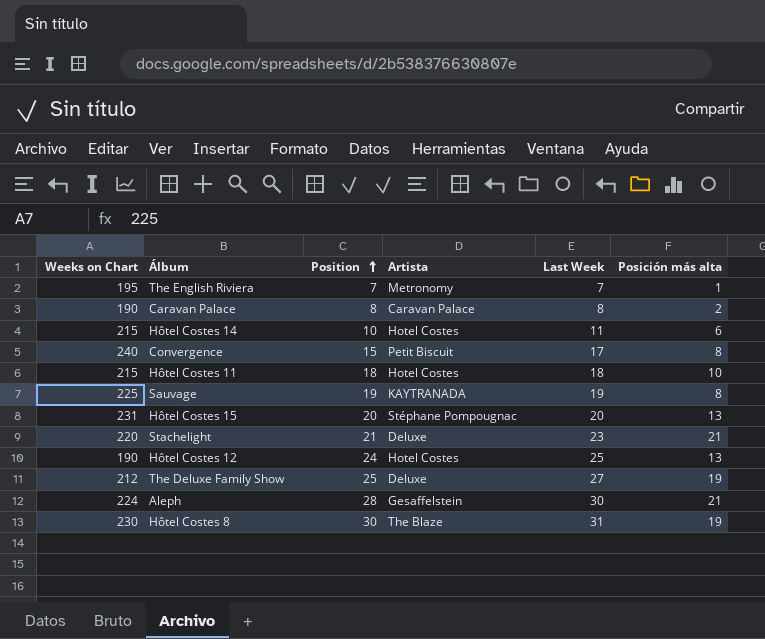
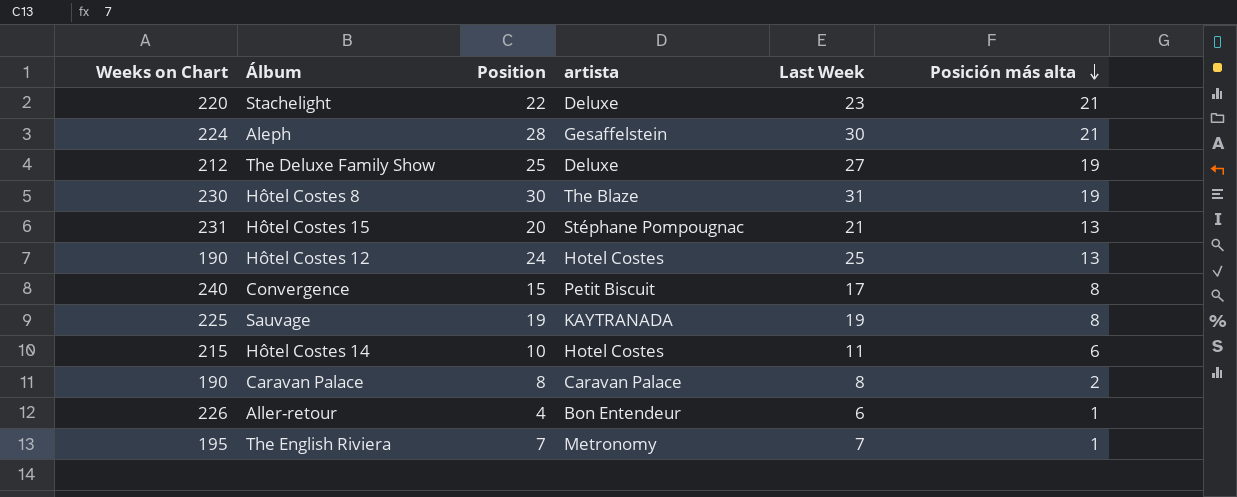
row order: Position ascending -> Posición más alta descending
column name: Artista -> artista
row Hôtel Costes 11: 215 | 18 | Hotel Costes | 18 | 10 -> none
Stachelight | Position: 21 -> 22
Hôtel Costes 15 | Last Week: 20 -> 21
row Aller-retour: none -> 226 | 4 | Bon Entendeur | 6 | 1

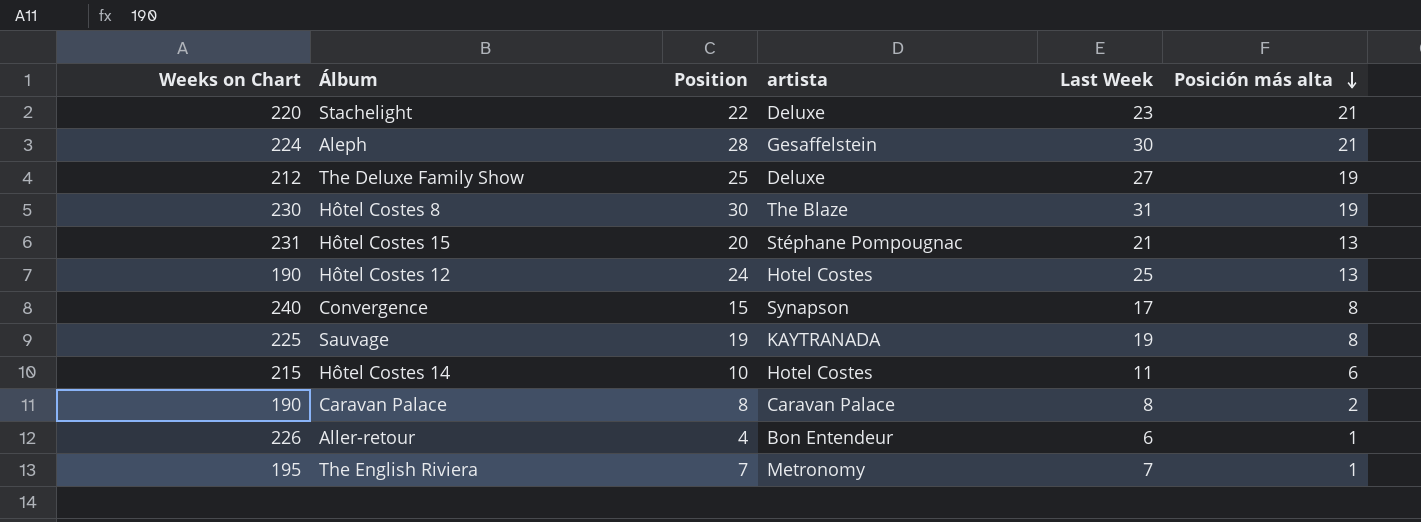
Convergence | artista: Petit Biscuit -> Synapson

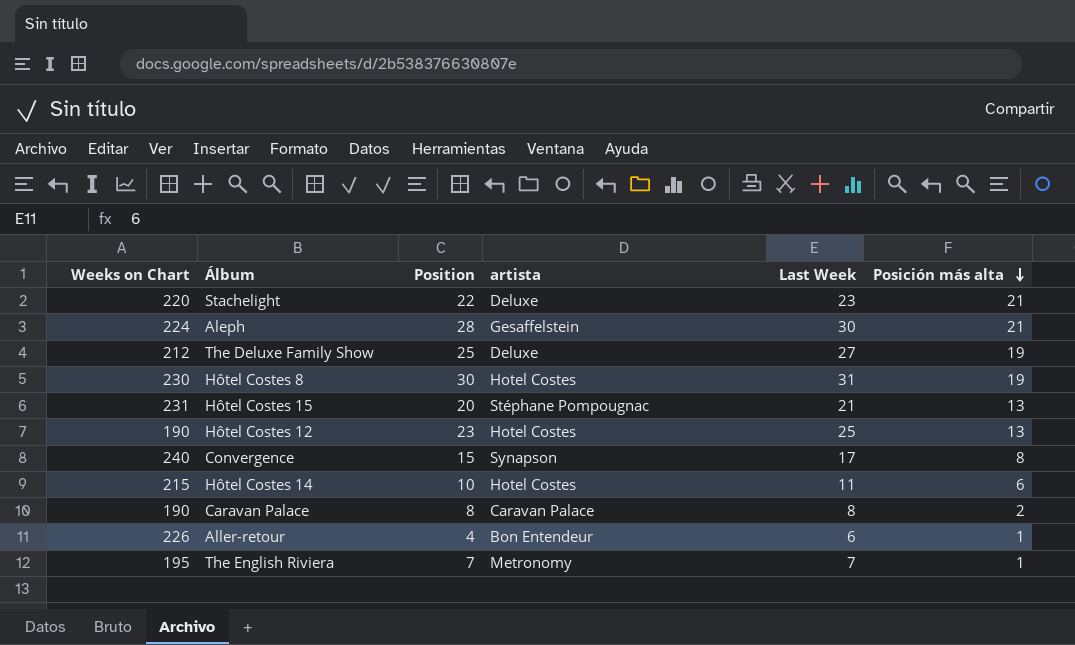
row Sauvage: 225 | 19 | KAYTRANADA | 19 | 8 -> none
Hôtel Costes 8 | artista: The Blaze -> Hotel Costes
Hôtel Costes 12 | Position: 24 -> 23

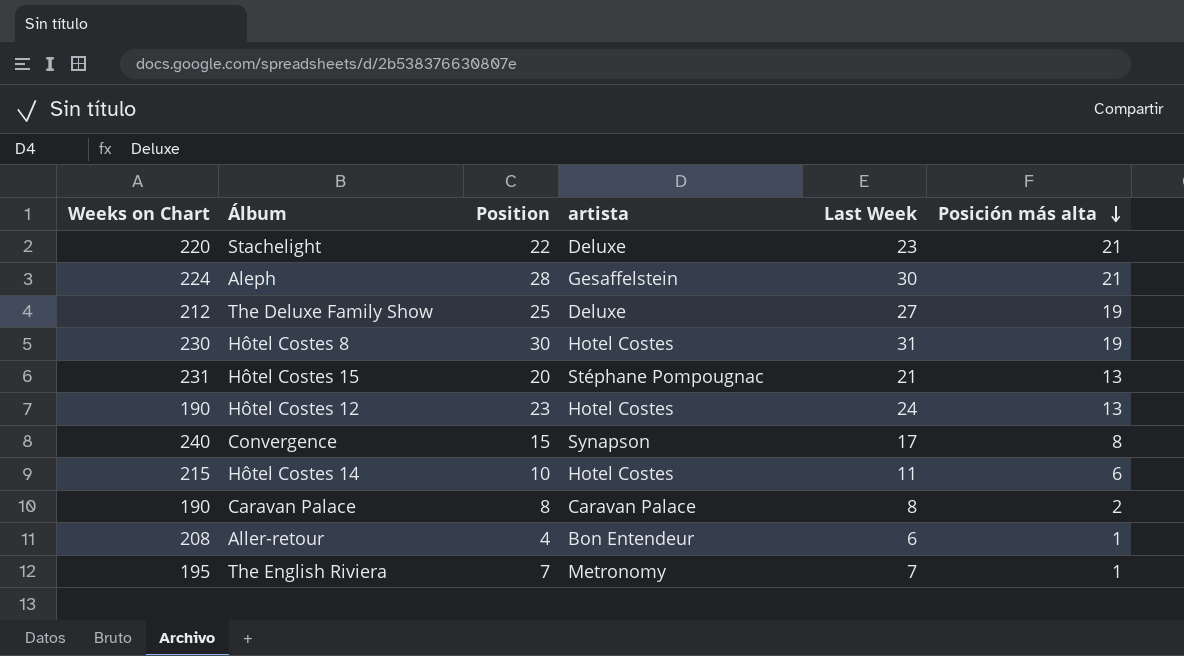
Hôtel Costes 12 | Last Week: 25 -> 24
Aller-retour | Weeks on Chart: 226 -> 208

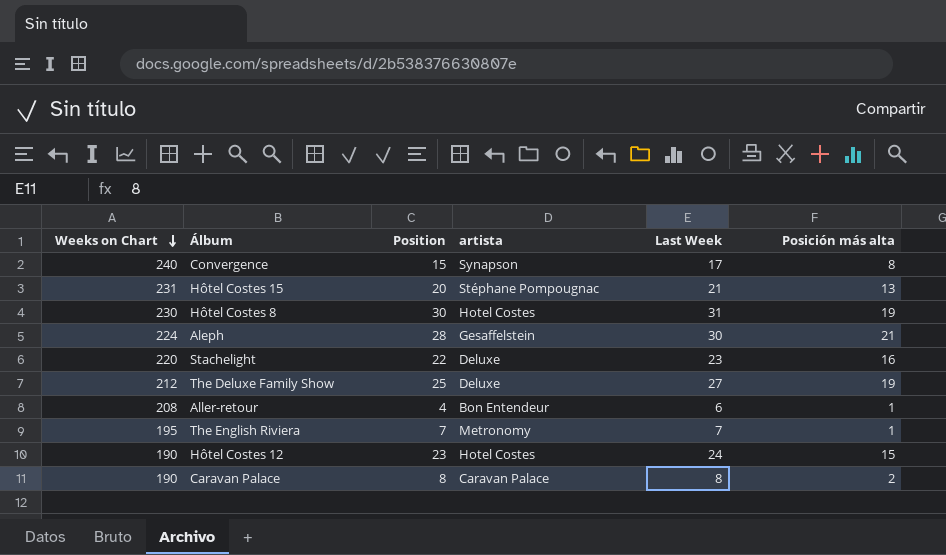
row order: Posición más alta descending -> Weeks on Chart descending
row Hôtel Costes 14: 215 | 10 | Hotel Costes | 11 | 6 -> none
Stachelight | Posición más alta: 21 -> 16
Hôtel Costes 12 | Posición más alta: 13 -> 15

